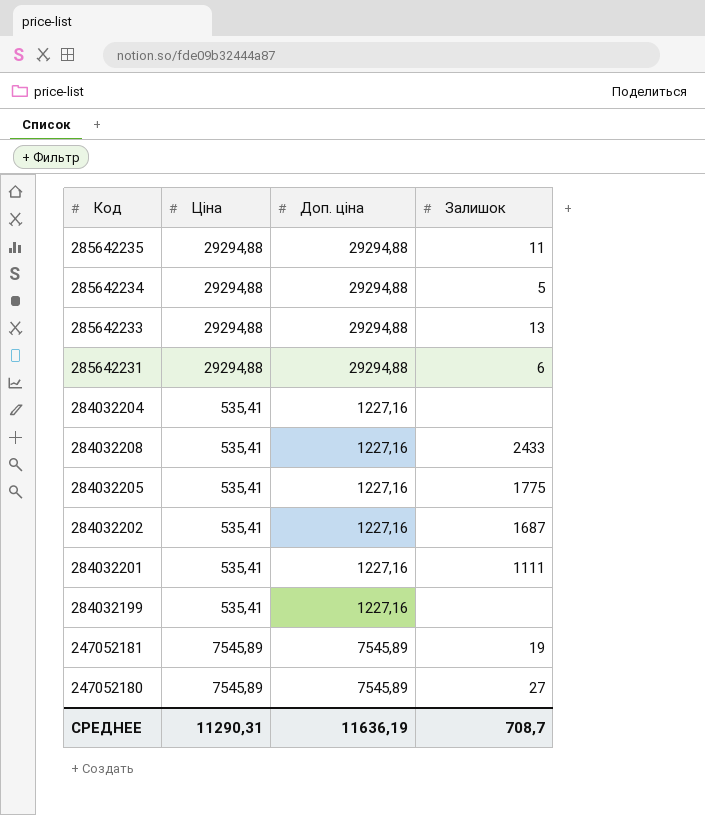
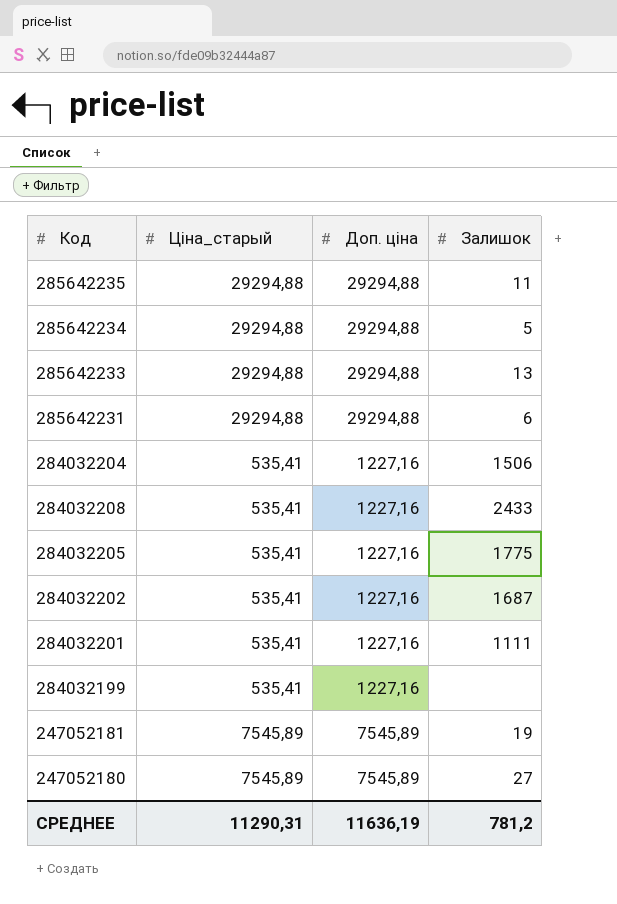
column name: Ціна -> Ціна_старый
284032204 | Залишок: none -> 1506
СРЕДНЕЕ | Залишок: 708,7 -> 781,2

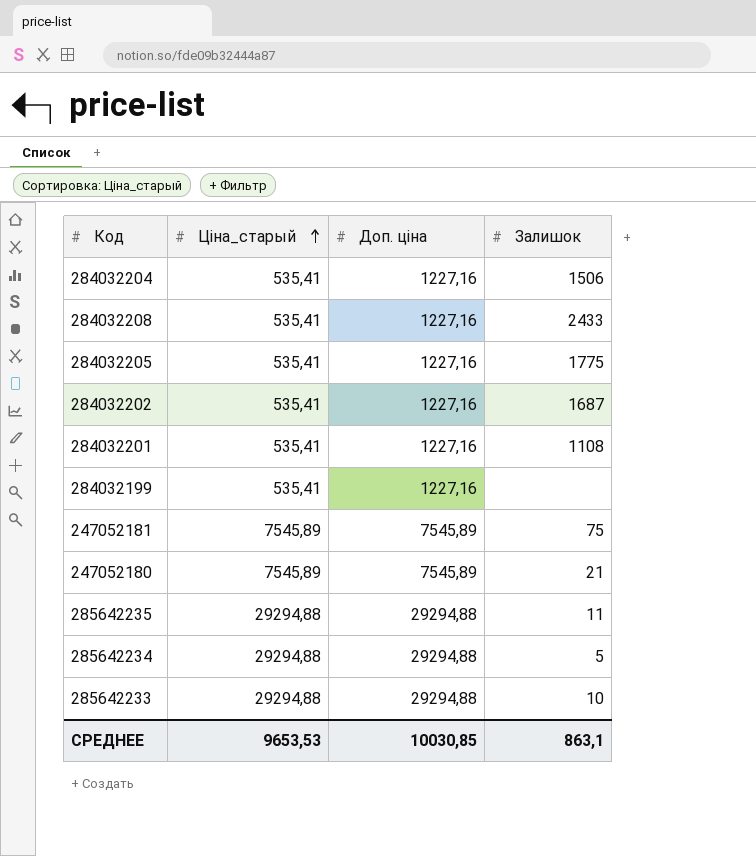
row order: none -> Ціна_старый ascending
row 285642231: 29294,88 | 29294,88 | 6 -> none
284032201 | Залишок: 1111 -> 1108
247052181 | Залишок: 19 -> 75
247052180 | Залишок: 27 -> 21
285642233 | Залишок: 13 -> 10
СРЕДНЕЕ | Ціна_старый: 11290,31 -> 9653,53
СРЕДНЕЕ | Доп. ціна: 11636,19 -> 10030,85
СРЕДНЕЕ | Залишок: 781,2 -> 863,1

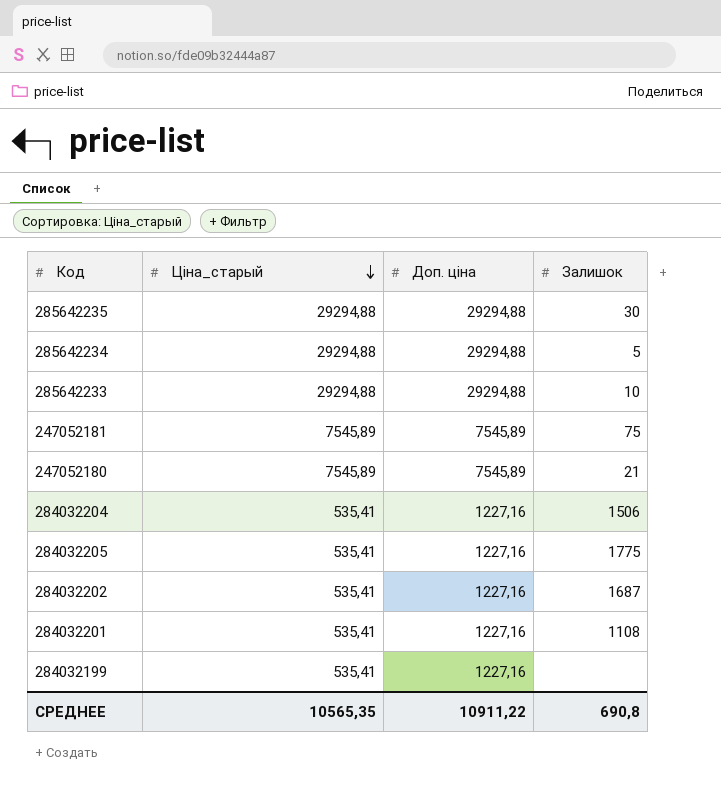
row order: Ціна_старый ascending -> Ціна_старый descending
row 284032208: 535,41 | 1227,16 | 2433 -> none
285642235 | Залишок: 11 -> 30
СРЕДНЕЕ | Ціна_старый: 9653,53 -> 10565,35
СРЕДНЕЕ | Доп. ціна: 10030,85 -> 10911,22
СРЕДНЕЕ | Залишок: 863,1 -> 690,8

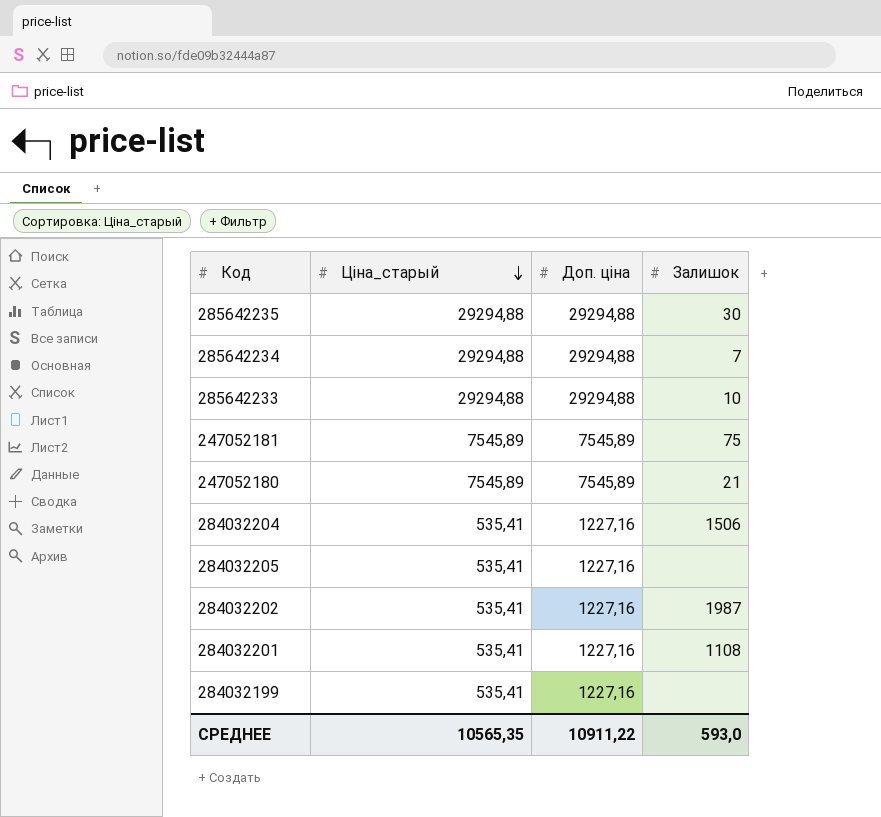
285642234 | Залишок: 5 -> 7
284032205 | Залишок: 1775 -> none
284032202 | Залишок: 1687 -> 1987
СРЕДНЕЕ | Залишок: 690,8 -> 593,0

